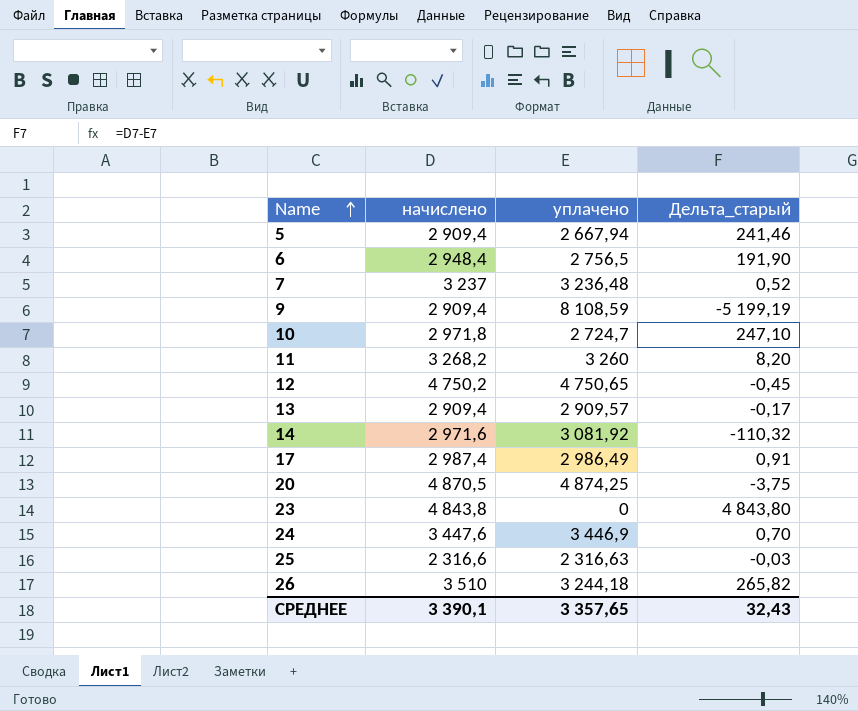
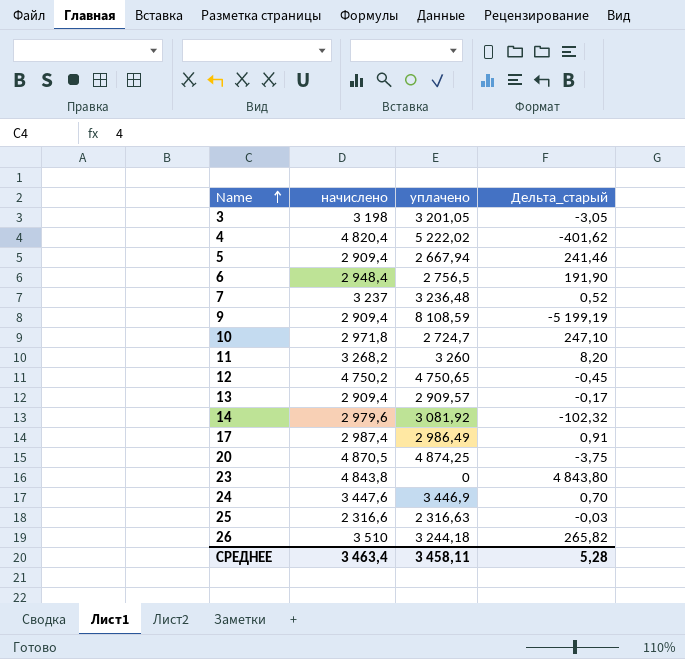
row 3: none -> 3 198 | 3 201,05 | -3,05
row 4: none -> 4 820,4 | 5 222,02 | -401,62
14 | начислено: 2 971,6 -> 2 979,6
14 | Дельта_старый: -110,32 -> -102,32
СРЕДНЕЕ | начислено: 3 390,1 -> 3 463,4
СРЕДНЕЕ | уплачено: 3 357,65 -> 3 458,11
СРЕДНЕЕ | Дельта_старый: 32,43 -> 5,28

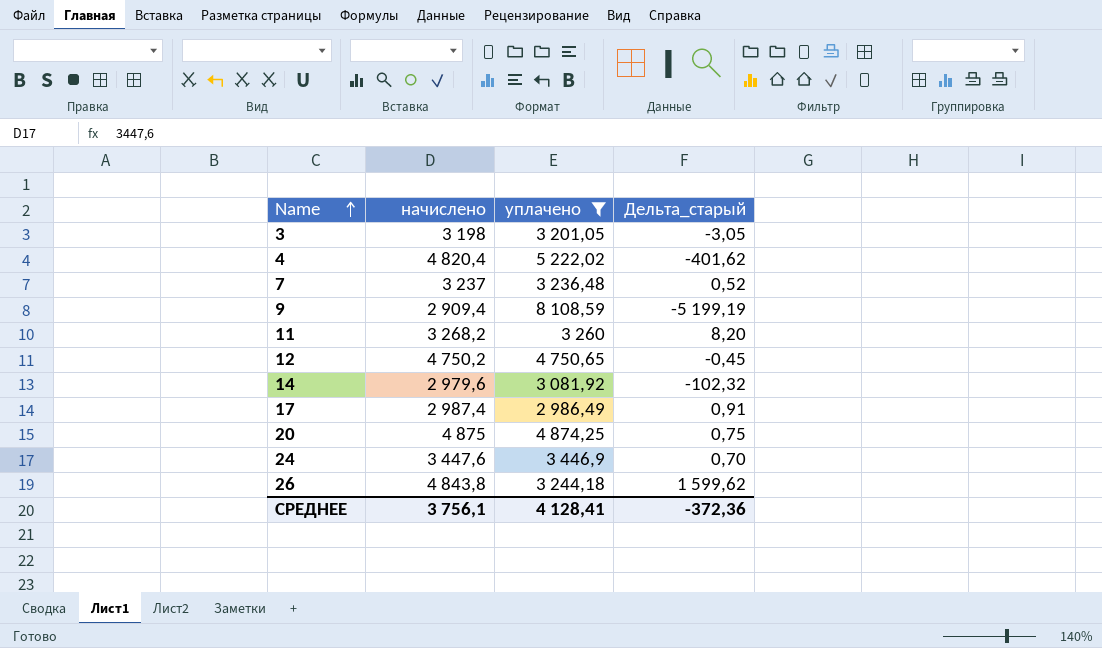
filter: none -> уплачено >= 2 986,49
20 | начислено: 4 870,5 -> 4 875
20 | Дельта_старый: -3,75 -> 0,75
26 | начислено: 3 510 -> 4 843,8
26 | Дельта_старый: 265,82 -> 1 599,62
СРЕДНЕЕ | начислено: 3 463,4 -> 3 756,1
СРЕДНЕЕ | уплачено: 3 458,11 -> 4 128,41
СРЕДНЕЕ | Дельта_старый: 5,28 -> -372,36

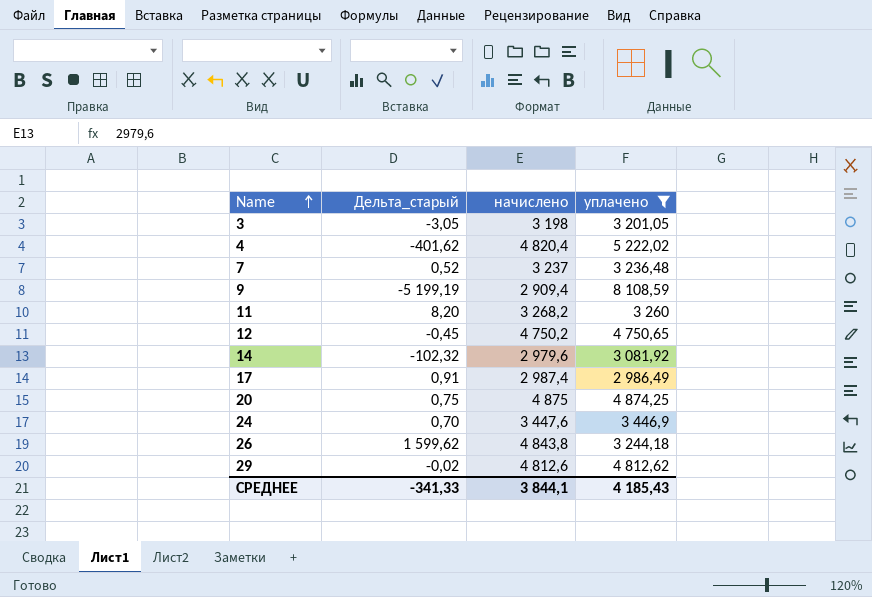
column Дельта_старый | position: 4 -> 2
row 29: none -> -0,02 | 4 812,6 | 4 812,62
СРЕДНЕЕ | Дельта_старый: -372,36 -> -341,33
СРЕДНЕЕ | начислено: 3 756,1 -> 3 844,1
СРЕДНЕЕ | уплачено: 4 128,41 -> 4 185,43

